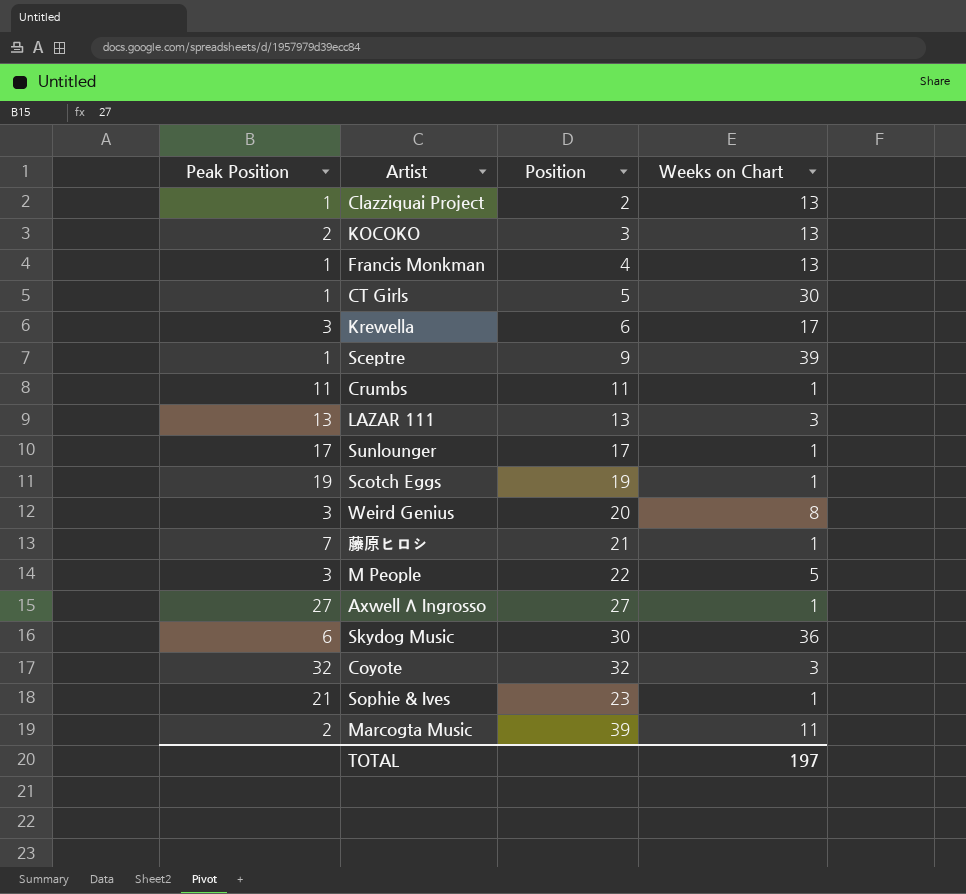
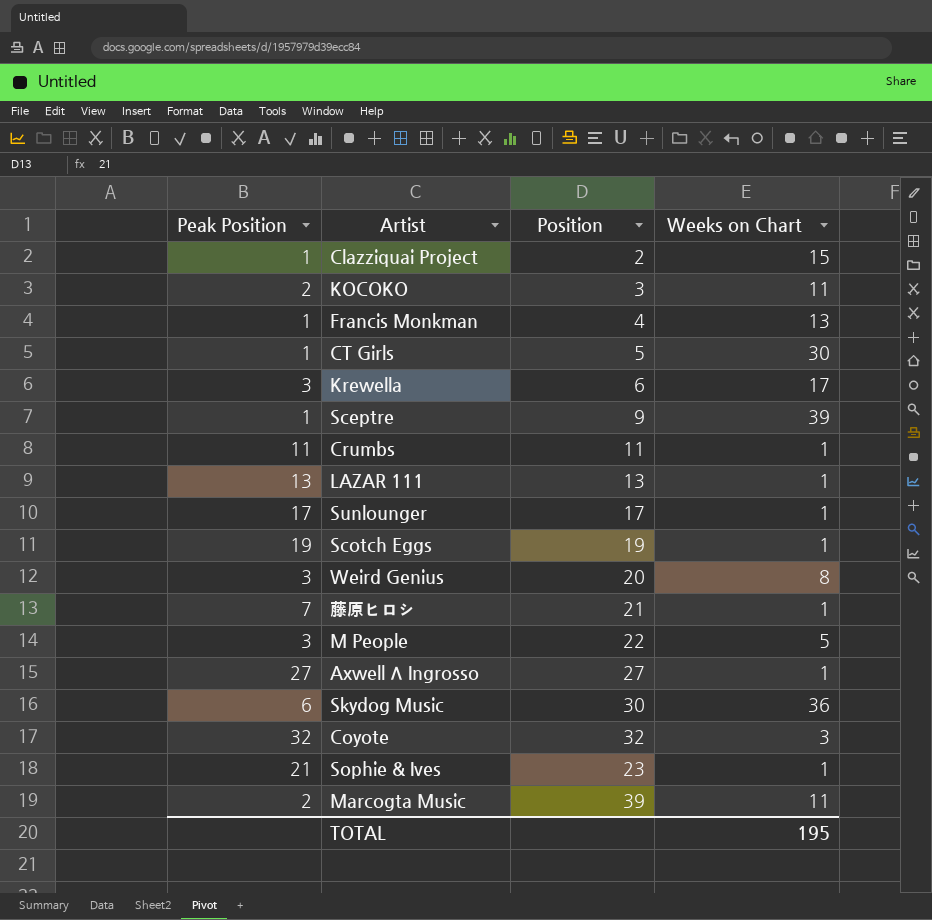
Clazziquai Project | Weeks on Chart: 13 -> 15
KOCOKO | Weeks on Chart: 13 -> 11
LAZAR 111 | Weeks on Chart: 3 -> 1
TOTAL | Weeks on Chart: 197 -> 195

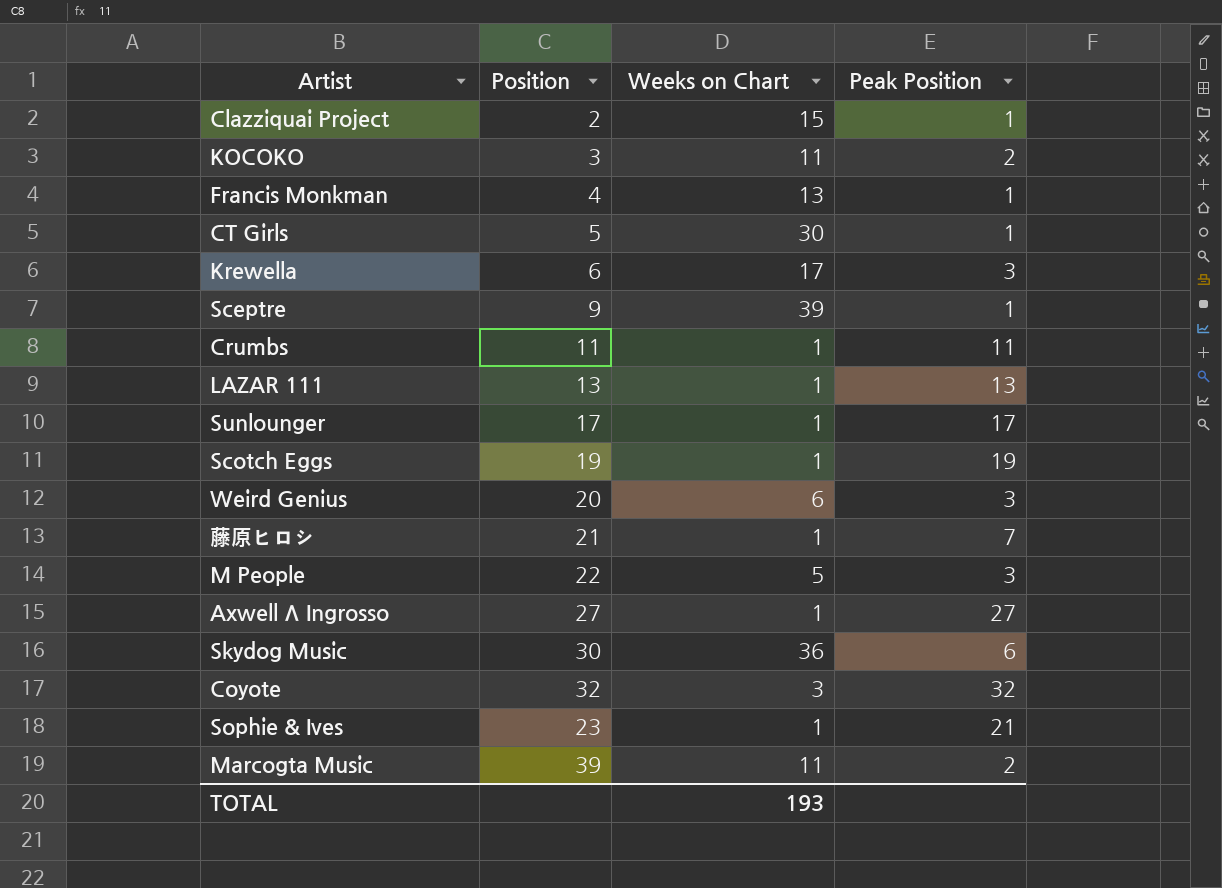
column Peak Position | position: 1 -> 4
Weird Genius | Weeks on Chart: 8 -> 6
TOTAL | Weeks on Chart: 195 -> 193

